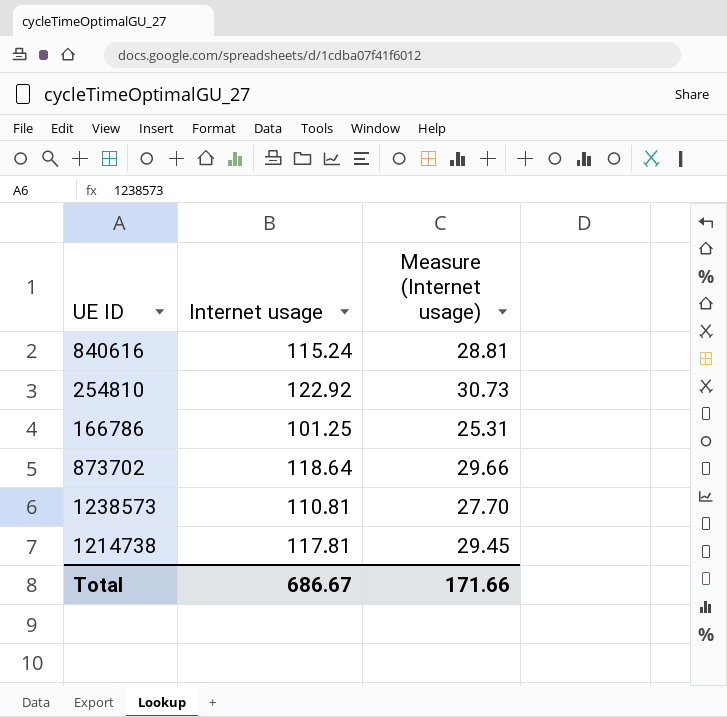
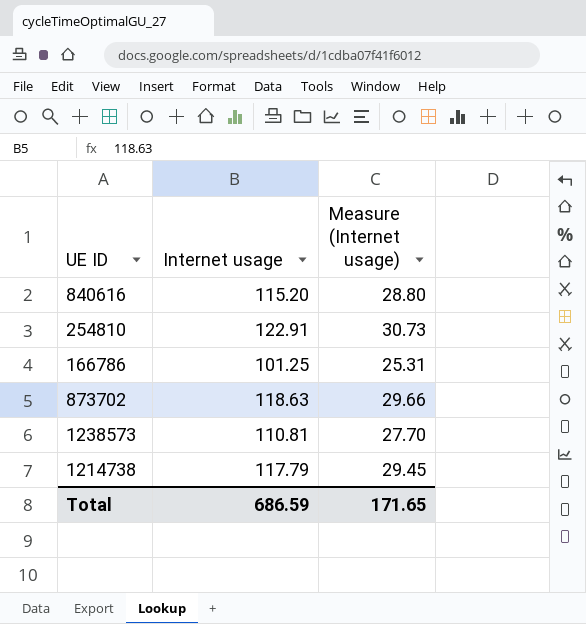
840616 | Internet usage: 115.24 -> 115.20
840616 | Measure (Internet usage): 28.81 -> 28.80
254810 | Internet usage: 122.92 -> 122.91
873702 | Internet usage: 118.64 -> 118.63
1214738 | Internet usage: 117.81 -> 117.79
Total | Internet usage: 686.67 -> 686.59
Total | Measure (Internet usage): 171.66 -> 171.65

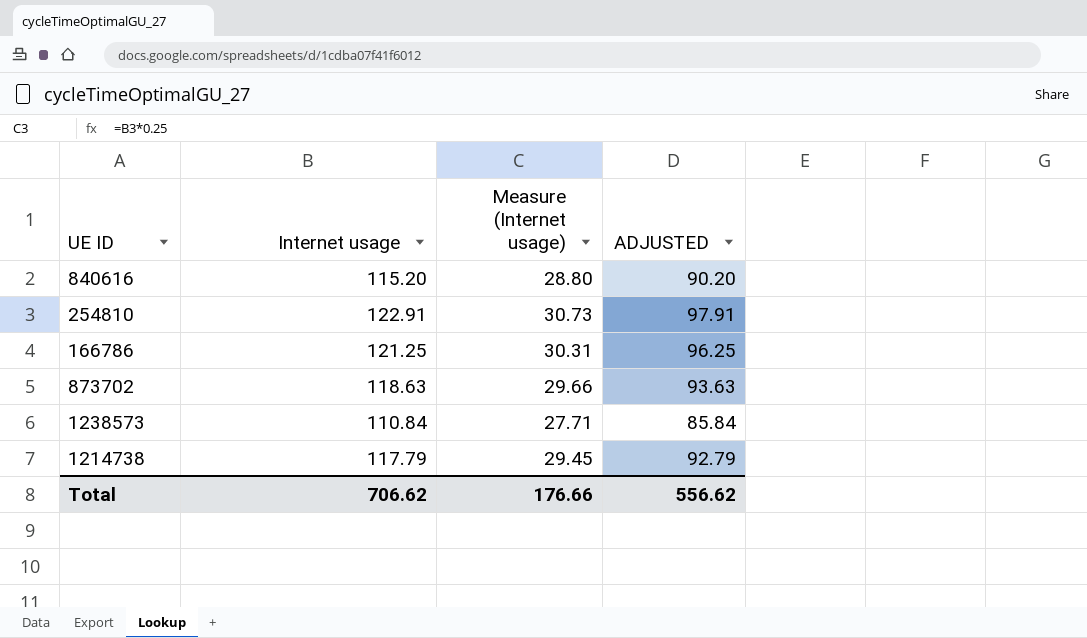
column ADJUSTED | formula: none -> [Internet usage] - 25
166786 | Internet usage: 101.25 -> 121.25
166786 | Measure (Internet usage): 25.31 -> 30.31
1238573 | Internet usage: 110.81 -> 110.84
1238573 | Measure (Internet usage): 27.70 -> 27.71
Total | Internet usage: 686.59 -> 706.62
Total | Measure (Internet usage): 171.65 -> 176.66

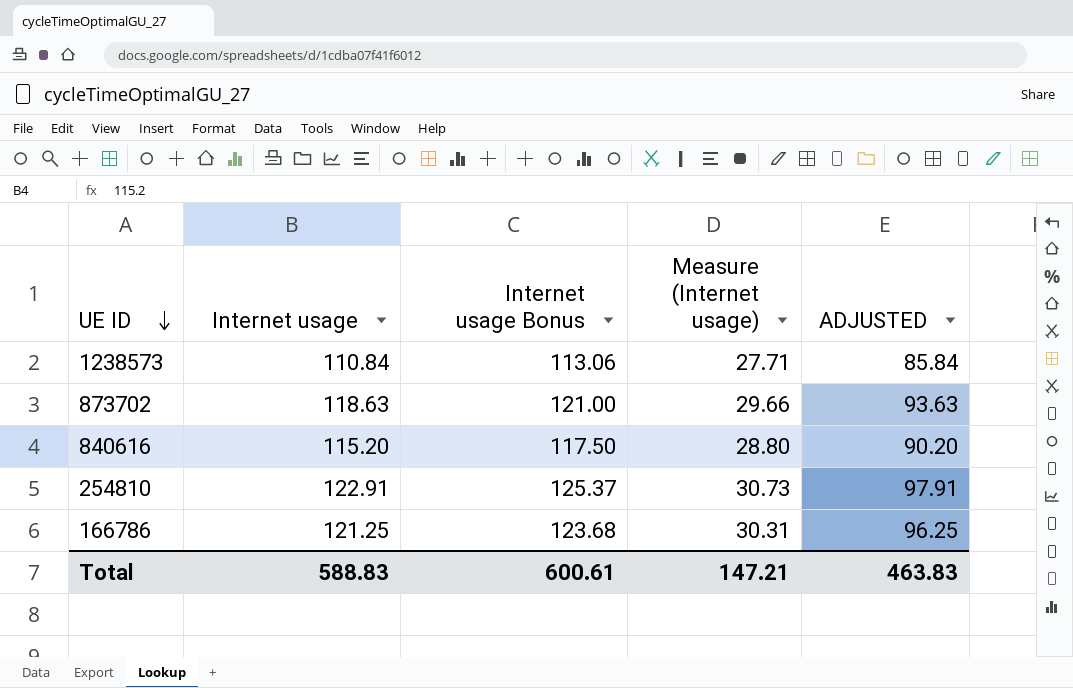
row order: none -> UE ID descending
column Internet usage Bonus | formula: none -> [Internet usage] * 1.02
row 1214738: 117.79 | 29.45 | 92.79 -> none
Total | Internet usage: 706.62 -> 588.83
Total | Measure (Internet usage): 176.66 -> 147.21
Total | ADJUSTED: 556.62 -> 463.83

